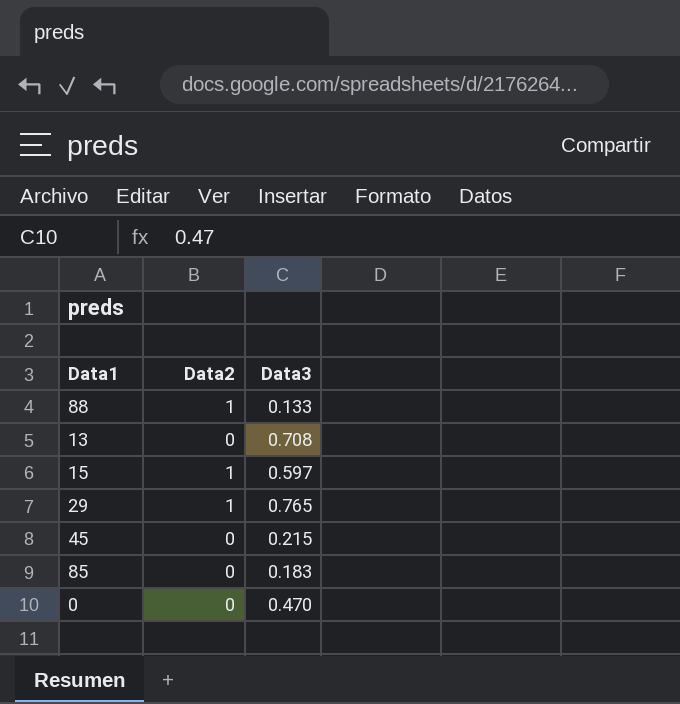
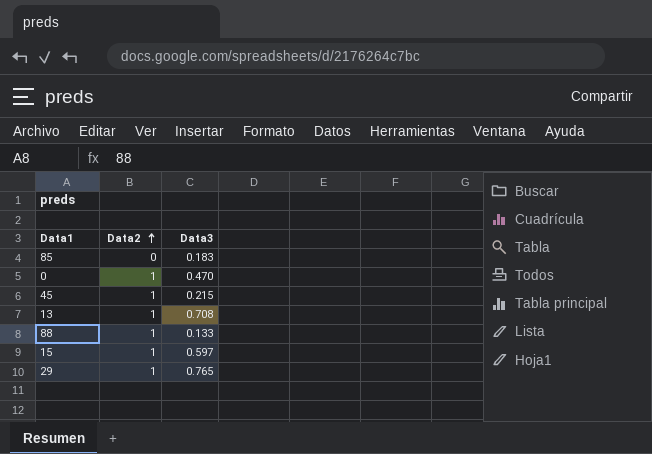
row order: none -> Data2 ascending
0 | Data2: 0 -> 1
45 | Data2: 0 -> 1
13 | Data2: 0 -> 1

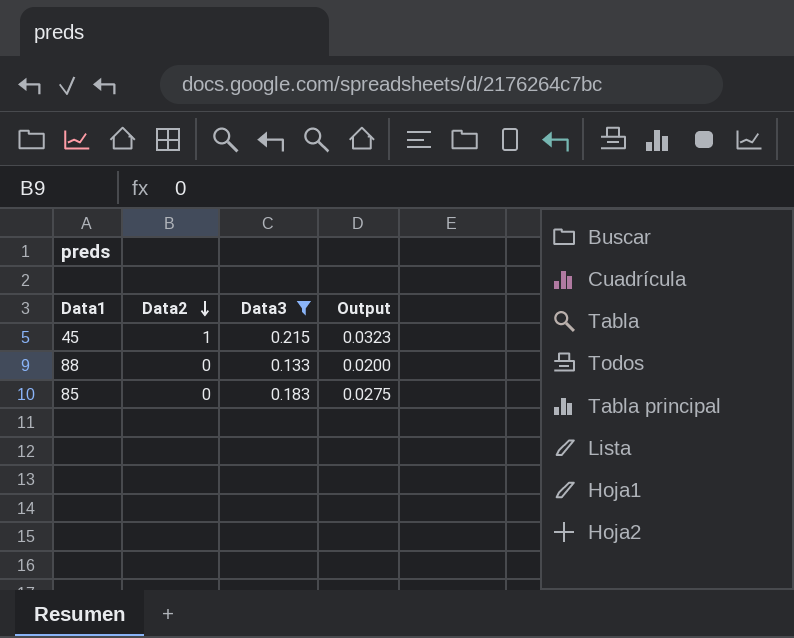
filter: none -> Data3 <= 0.215
row order: Data2 ascending -> Data2 descending
column Output | formula: none -> [Data3] * 0.15
88 | Data2: 1 -> 0

